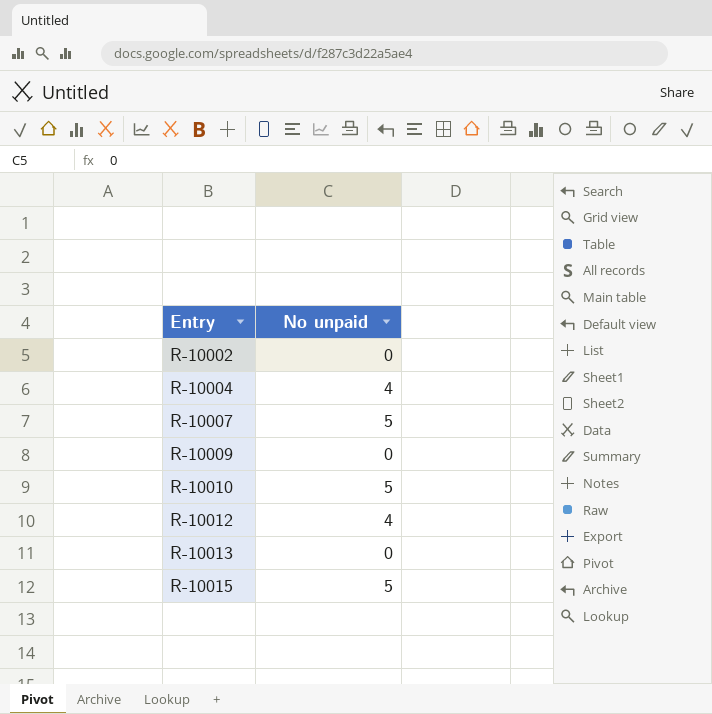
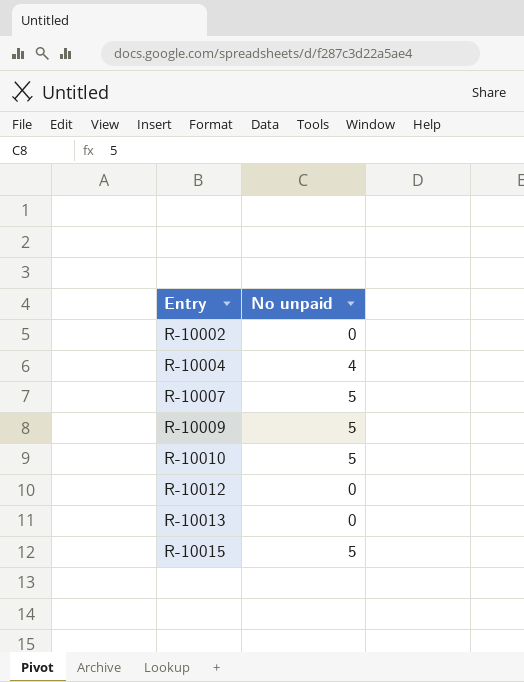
R-10009 | No unpaid: 0 -> 5
R-10012 | No unpaid: 4 -> 0

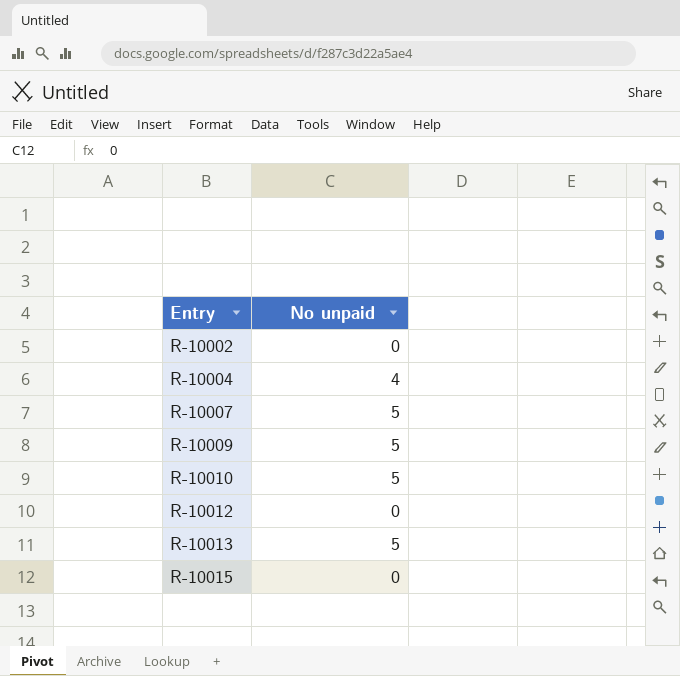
R-10013 | No unpaid: 0 -> 5
R-10015 | No unpaid: 5 -> 0

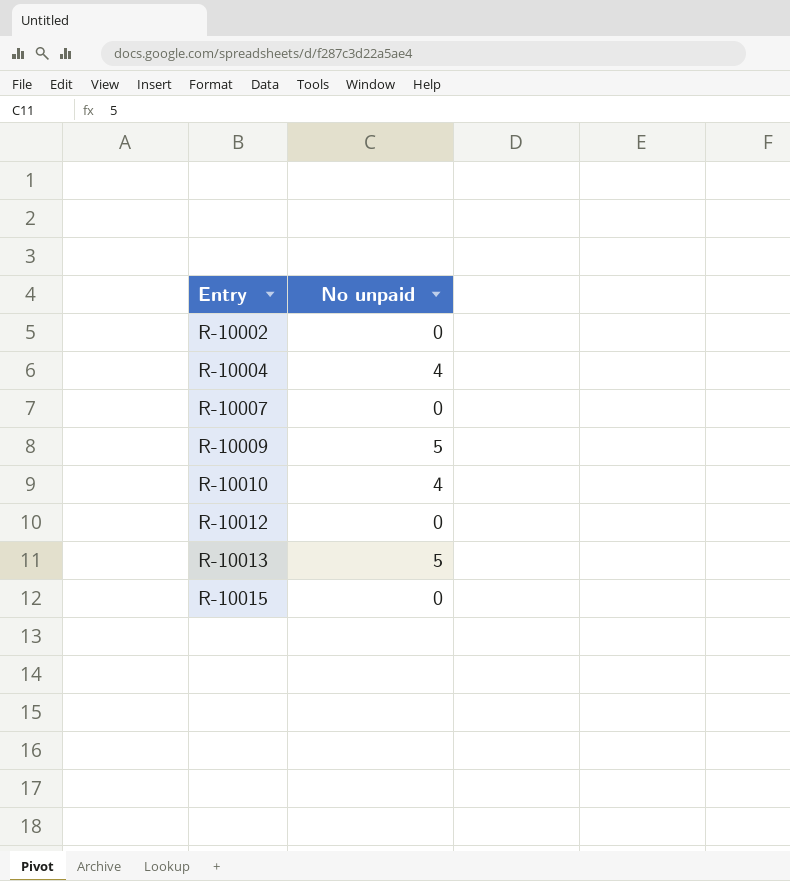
R-10007 | No unpaid: 5 -> 0
R-10010 | No unpaid: 5 -> 4

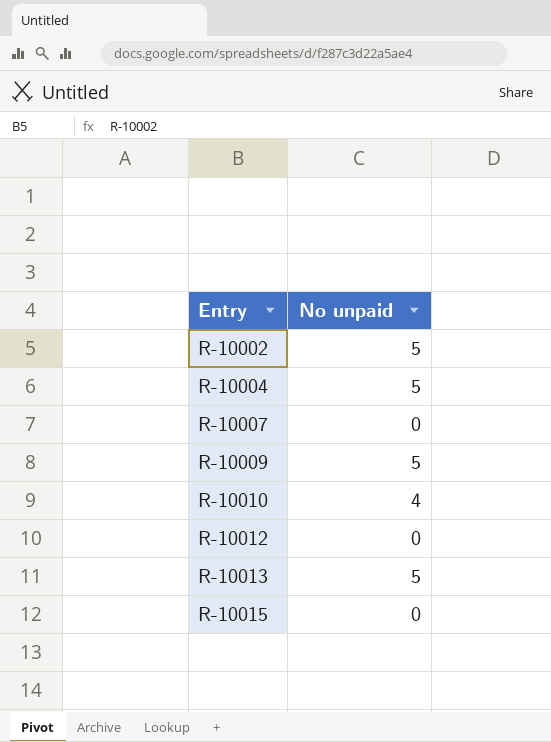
R-10002 | No unpaid: 0 -> 5
R-10004 | No unpaid: 4 -> 5

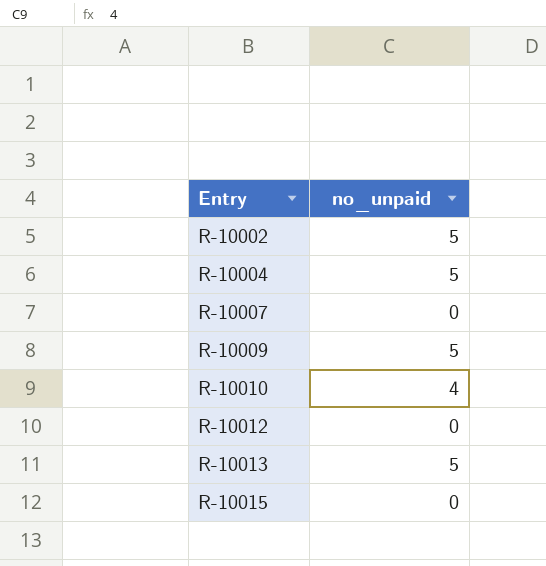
column name: No unpaid -> no_unpaid

